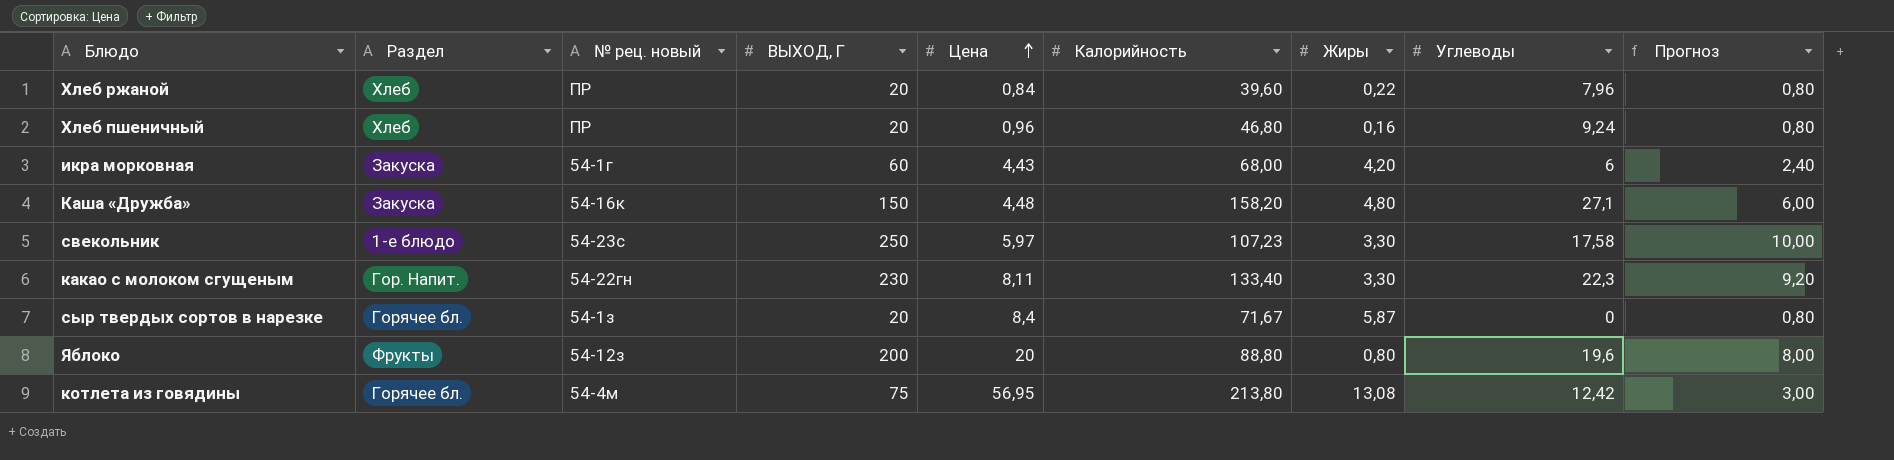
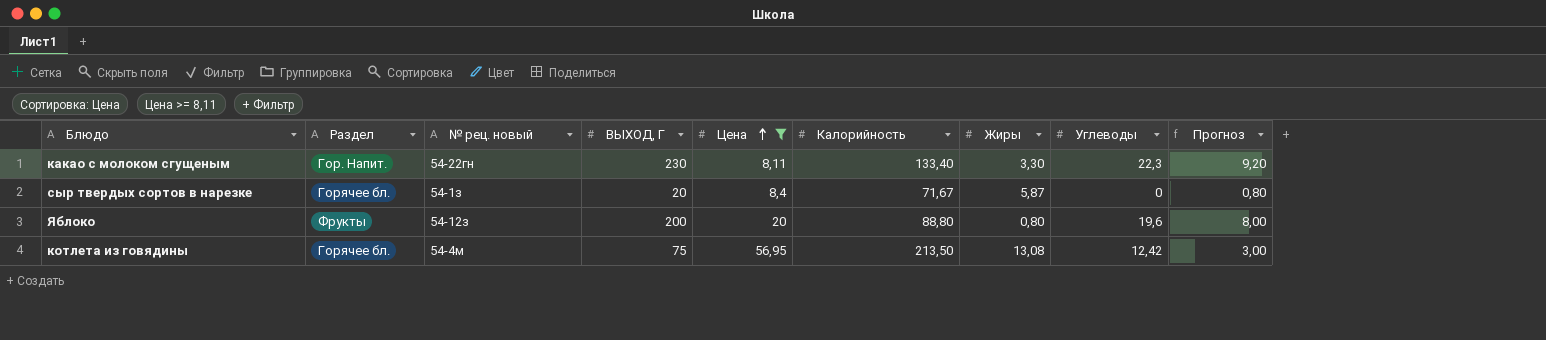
filter: none -> Цена >= 8,11
котлета из говядины | Калорийность: 213,80 -> 213,50

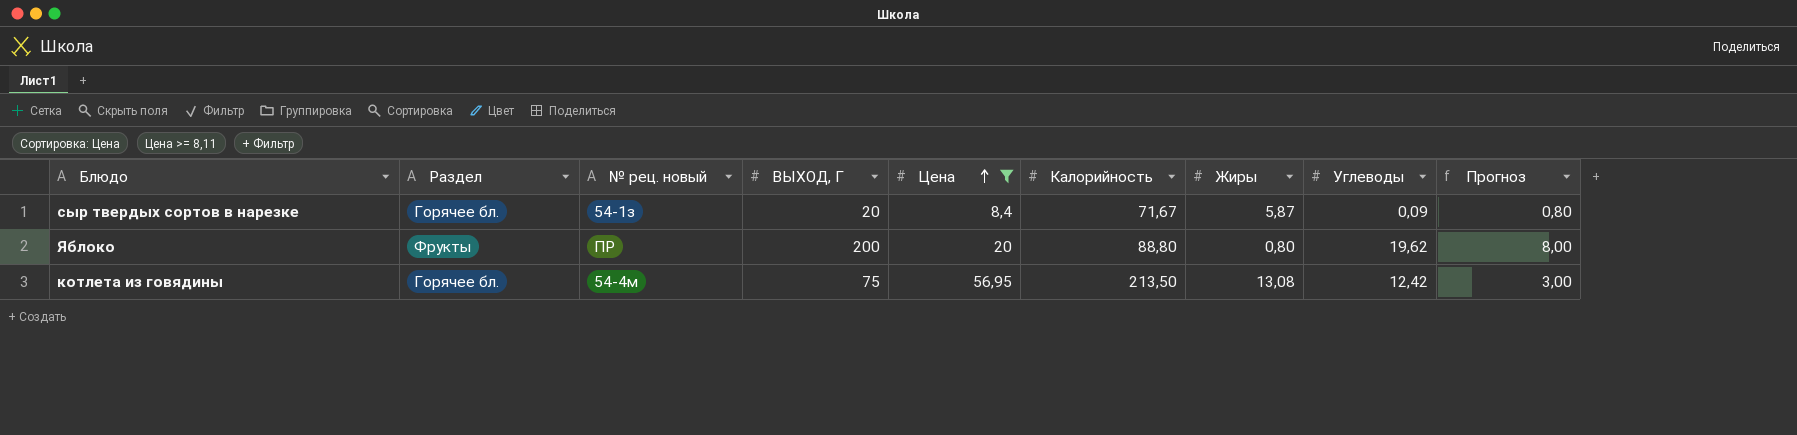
row какао с молоком сгущеным: Гор. Напит. | 54-22гн | 230 | 8,11 | 133,40 | 3,30 | 22,3 | 9,20 -> none
сыр твердых сортов в нарезке | Углеводы: 0 -> 0,09
Яблоко | № рец. новый: 54-12з -> ПР
Яблоко | Углеводы: 19,6 -> 19,62

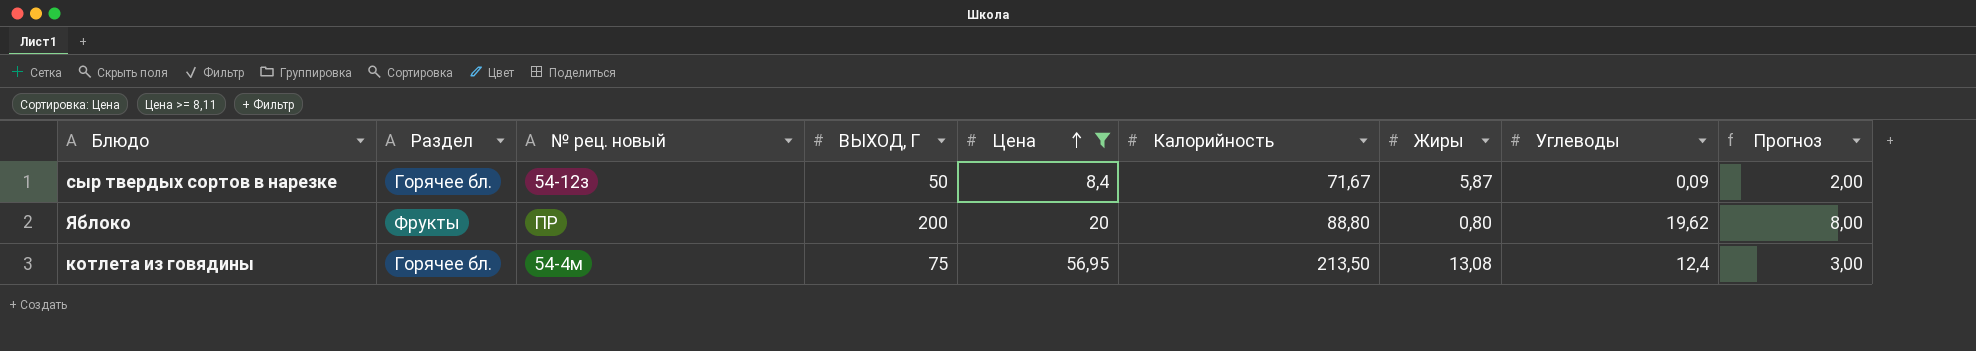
сыр твердых сортов в нарезке | № рец. новый: 54-1з -> 54-12з
сыр твердых сортов в нарезке | ВЫХОД, Г: 20 -> 50
сыр твердых сортов в нарезке | Прогноз: 0,80 -> 2,00
котлета из говядины | Углеводы: 12,42 -> 12,4

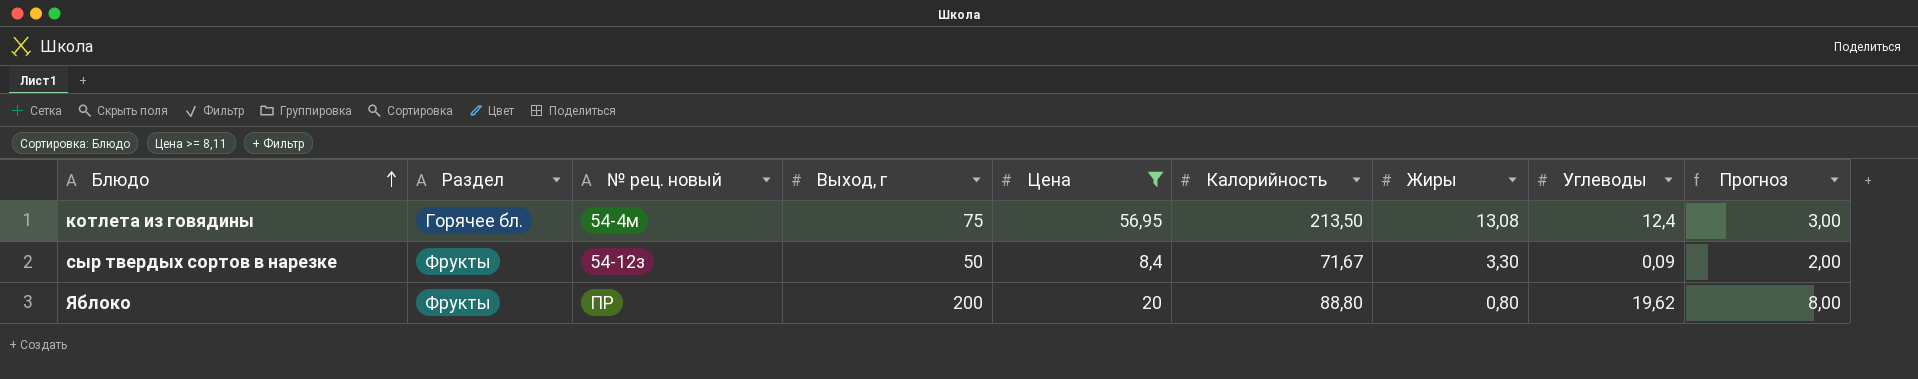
row order: Цена ascending -> Блюдо ascending
column name: ВЫХОД, Г -> Выход, г
сыр твердых сортов в нарезке | Раздел: Горячее бл. -> Фрукты
сыр твердых сортов в нарезке | Жиры: 5,87 -> 3,30

